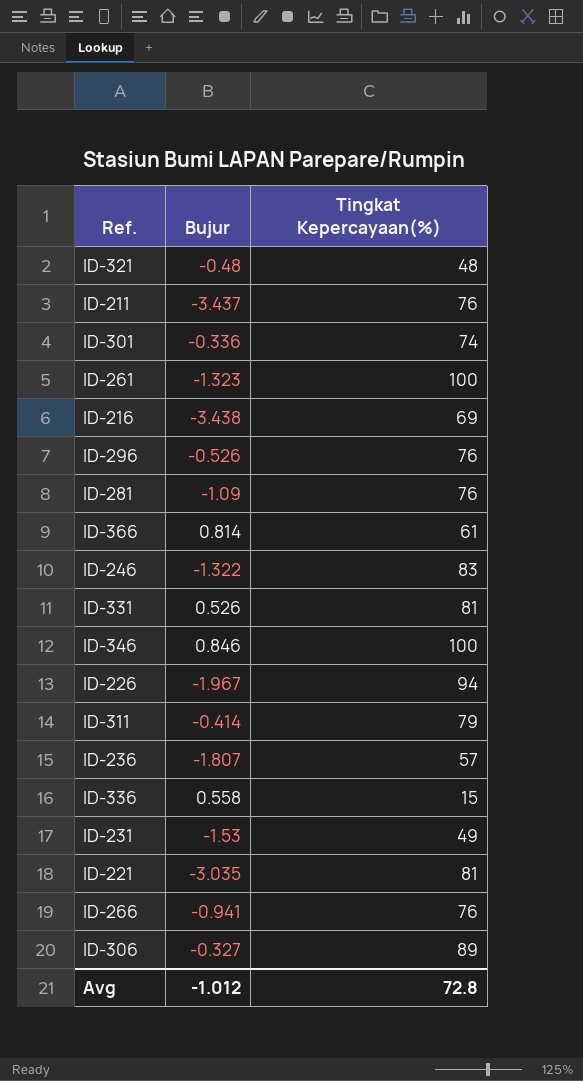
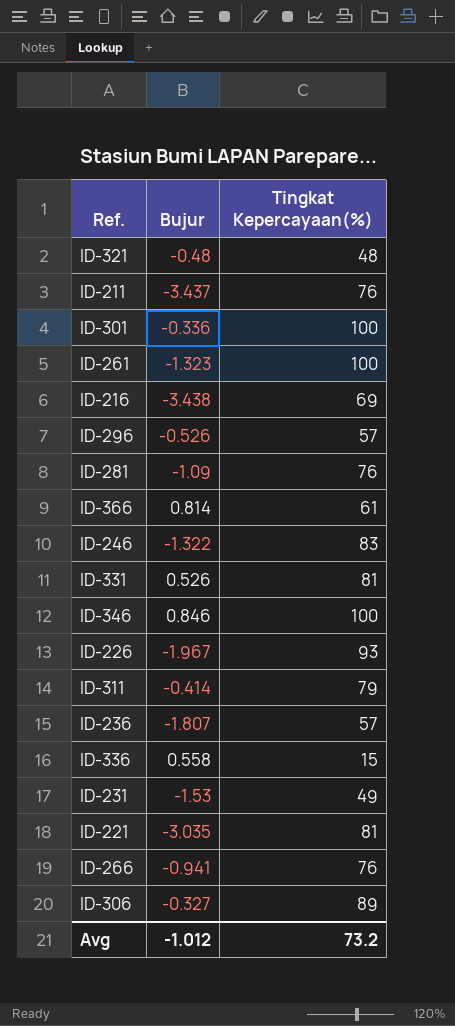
ID-301 | Tingkat Kepercayaan(%): 74 -> 100
ID-296 | Tingkat Kepercayaan(%): 76 -> 57
ID-226 | Tingkat Kepercayaan(%): 94 -> 93
Avg | Tingkat Kepercayaan(%): 72.8 -> 73.2

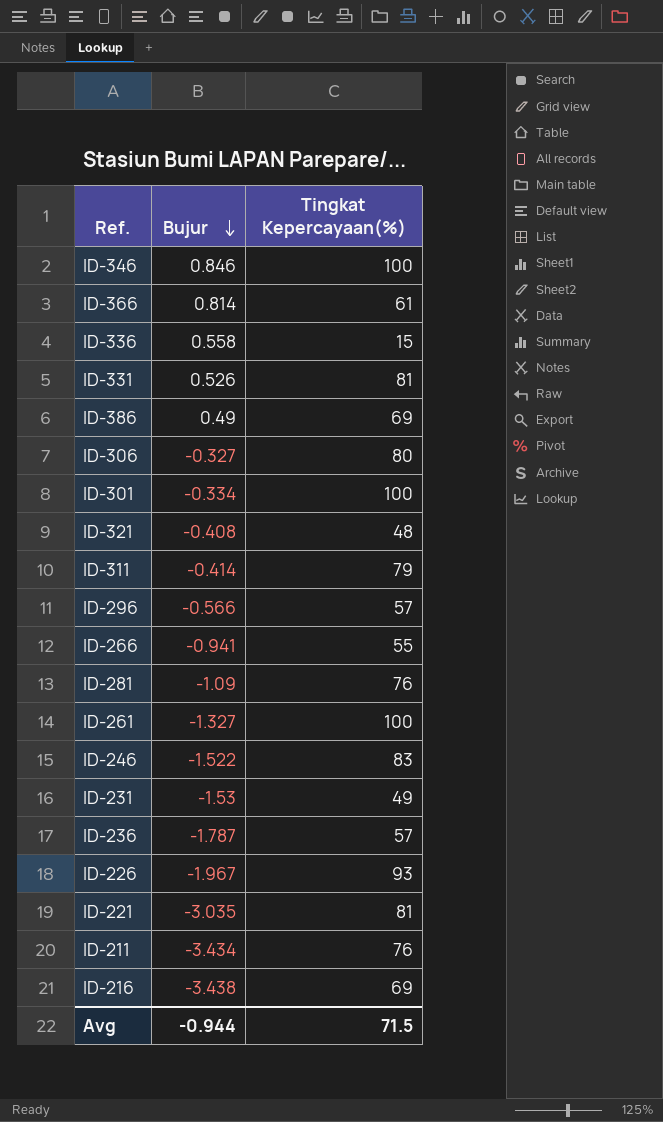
row order: none -> Bujur descending
row ID-386: none -> 0.49 | 69
ID-306 | Tingkat Kepercayaan(%): 89 -> 80
ID-301 | Bujur: -0.336 -> -0.334
ID-321 | Bujur: -0.48 -> -0.408
ID-296 | Bujur: -0.526 -> -0.566
ID-266 | Tingkat Kepercayaan(%): 76 -> 55
ID-261 | Bujur: -1.323 -> -1.327
ID-246 | Bujur: -1.322 -> -1.522
ID-236 | Bujur: -1.807 -> -1.787
ID-211 | Bujur: -3.437 -> -3.434
Avg | Bujur: -1.012 -> -0.944
Avg | Tingkat Kepercayaan(%): 73.2 -> 71.5

